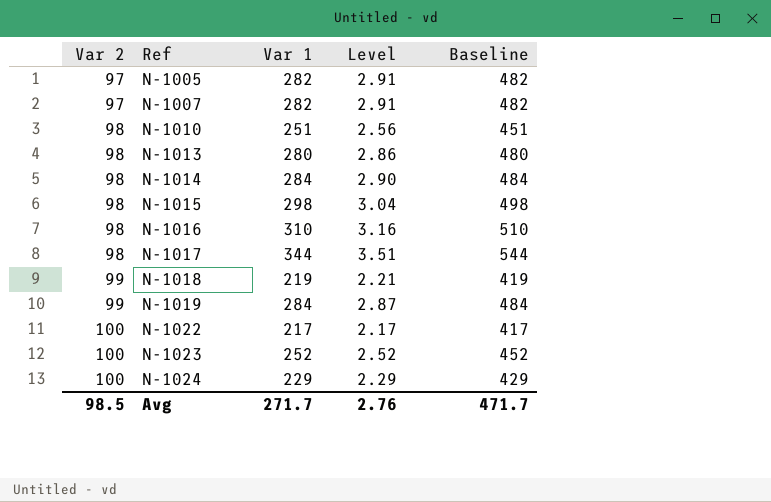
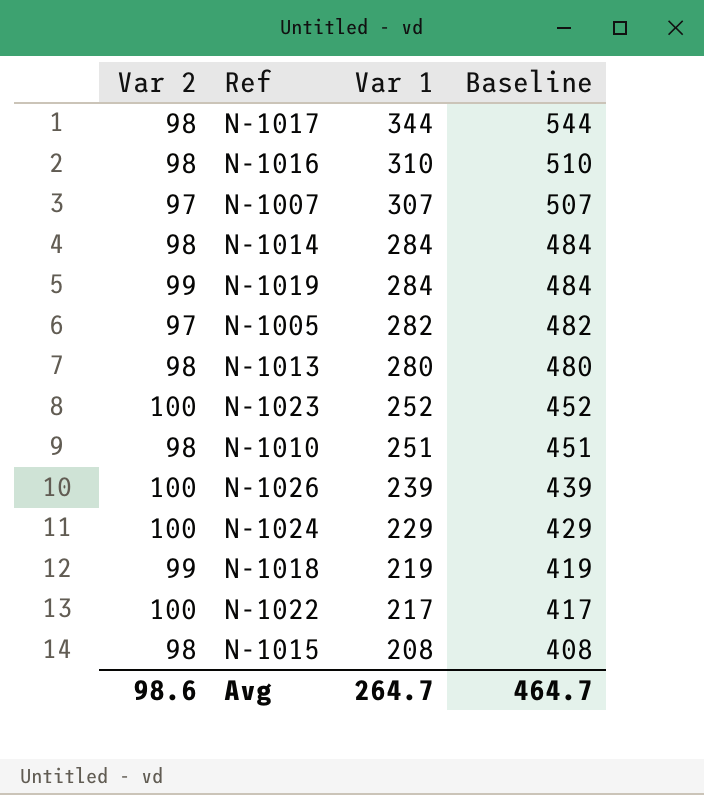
row order: Var 2 ascending -> Var 1 descending
column Level | formula: [Var 1] / [Var 2] -> none
N-1007 | Var 1: 282 -> 307
N-1007 | Baseline: 482 -> 507
row N-1026: none -> 100 | 239 | 439
N-1015 | Var 1: 298 -> 208
N-1015 | Baseline: 498 -> 408
Avg | Var 2: 98.5 -> 98.6
Avg | Var 1: 271.7 -> 264.7
Avg | Baseline: 471.7 -> 464.7

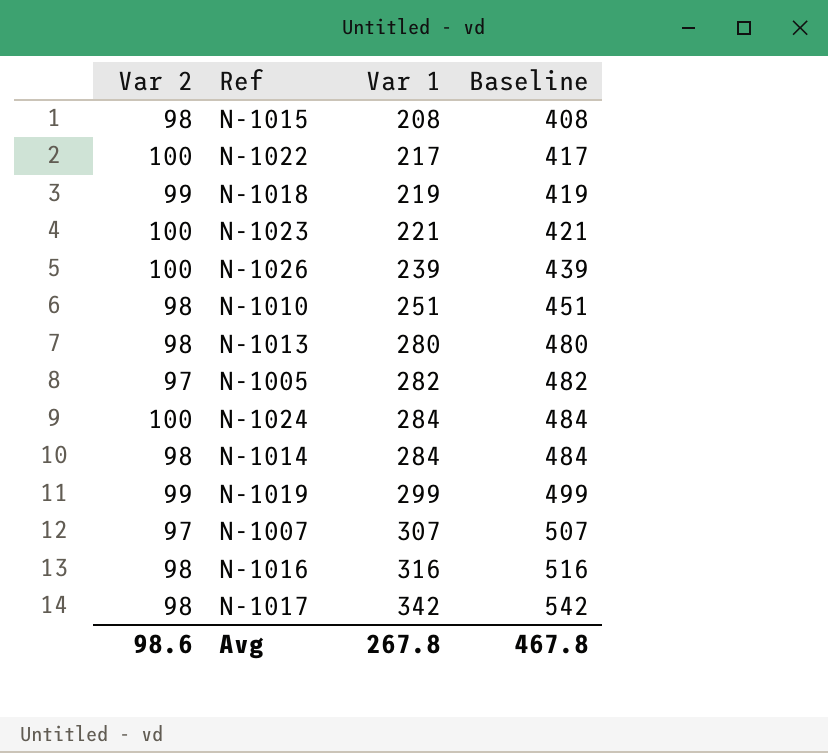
row order: Var 1 descending -> Var 1 ascending
N-1023 | Var 1: 252 -> 221
N-1023 | Baseline: 452 -> 421
N-1024 | Var 1: 229 -> 284
N-1024 | Baseline: 429 -> 484
N-1019 | Var 1: 284 -> 299
N-1019 | Baseline: 484 -> 499
N-1016 | Var 1: 310 -> 316
N-1016 | Baseline: 510 -> 516
N-1017 | Var 1: 344 -> 342
N-1017 | Baseline: 544 -> 542
Avg | Var 1: 264.7 -> 267.8
Avg | Baseline: 464.7 -> 467.8

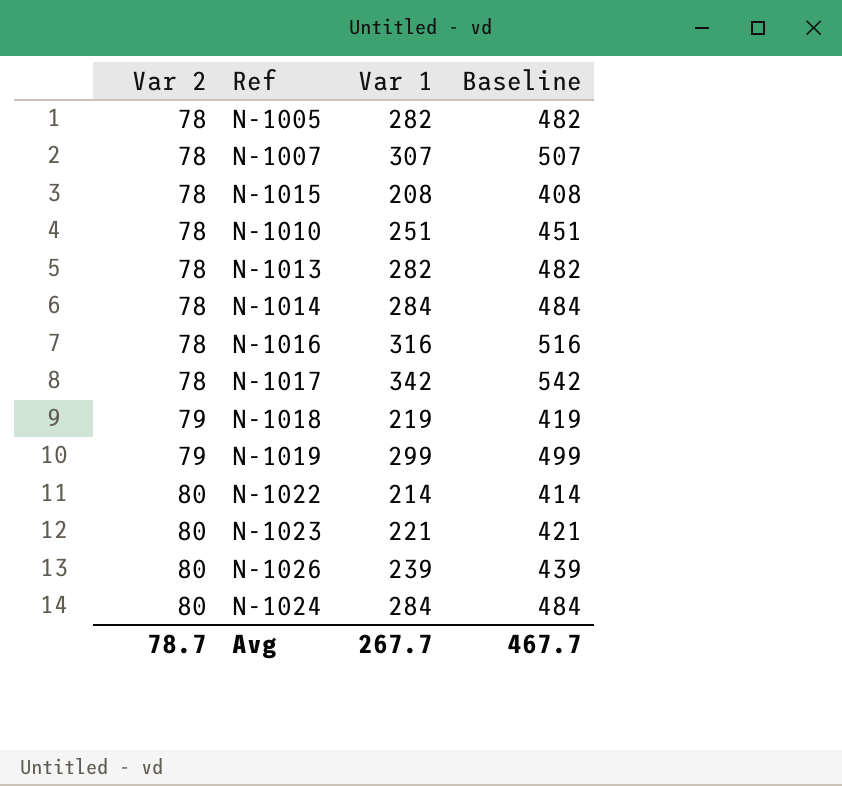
row order: Var 1 ascending -> Var 2 ascending
N-1005 | Var 2: 97 -> 78
N-1007 | Var 2: 97 -> 78
N-1015 | Var 2: 98 -> 78
N-1010 | Var 2: 98 -> 78
N-1013 | Var 2: 98 -> 78
N-1013 | Var 1: 280 -> 282
N-1013 | Baseline: 480 -> 482
N-1014 | Var 2: 98 -> 78
N-1016 | Var 2: 98 -> 78
N-1017 | Var 2: 98 -> 78
N-1018 | Var 2: 99 -> 79
N-1019 | Var 2: 99 -> 79
N-1022 | Var 2: 100 -> 80
N-1022 | Var 1: 217 -> 214
N-1022 | Baseline: 417 -> 414
N-1023 | Var 2: 100 -> 80
N-1026 | Var 2: 100 -> 80
N-1024 | Var 2: 100 -> 80
Avg | Var 2: 98.6 -> 78.7
Avg | Var 1: 267.8 -> 267.7
Avg | Baseline: 467.8 -> 467.7

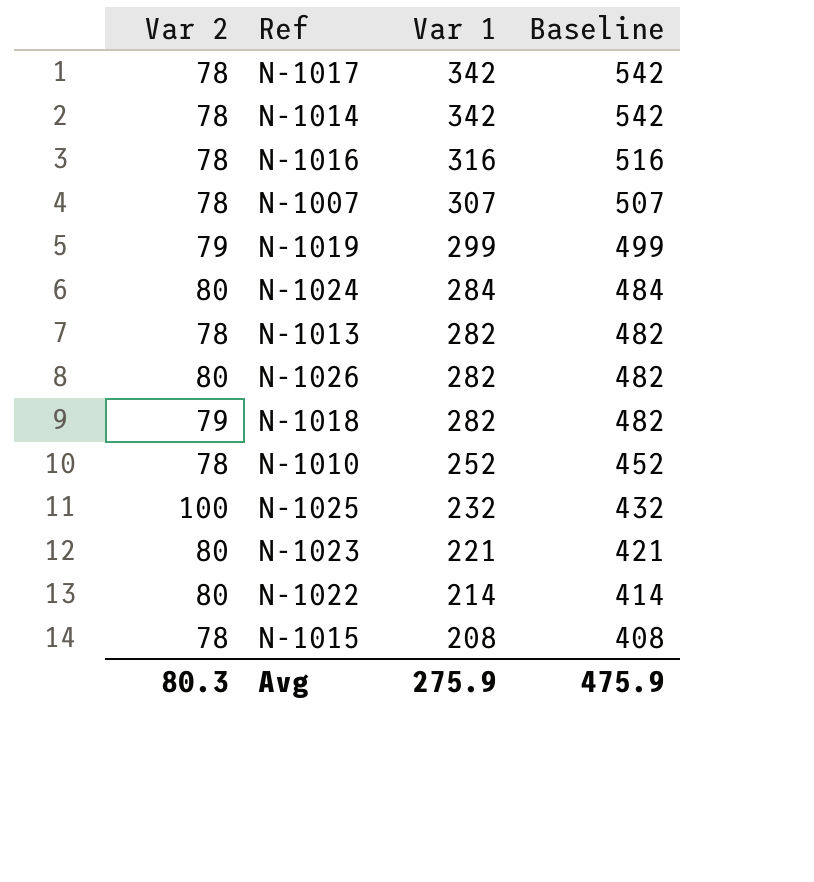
row order: Var 2 ascending -> Var 1 descending
row N-1005: 78 | 282 | 482 -> none
N-1014 | Var 1: 284 -> 342
N-1014 | Baseline: 484 -> 542
N-1026 | Var 1: 239 -> 282
N-1026 | Baseline: 439 -> 482
N-1018 | Var 1: 219 -> 282
N-1018 | Baseline: 419 -> 482
N-1010 | Var 1: 251 -> 252
N-1010 | Baseline: 451 -> 452
row N-1025: none -> 100 | 232 | 432
Avg | Var 2: 78.7 -> 80.3
Avg | Var 1: 267.7 -> 275.9
Avg | Baseline: 467.7 -> 475.9

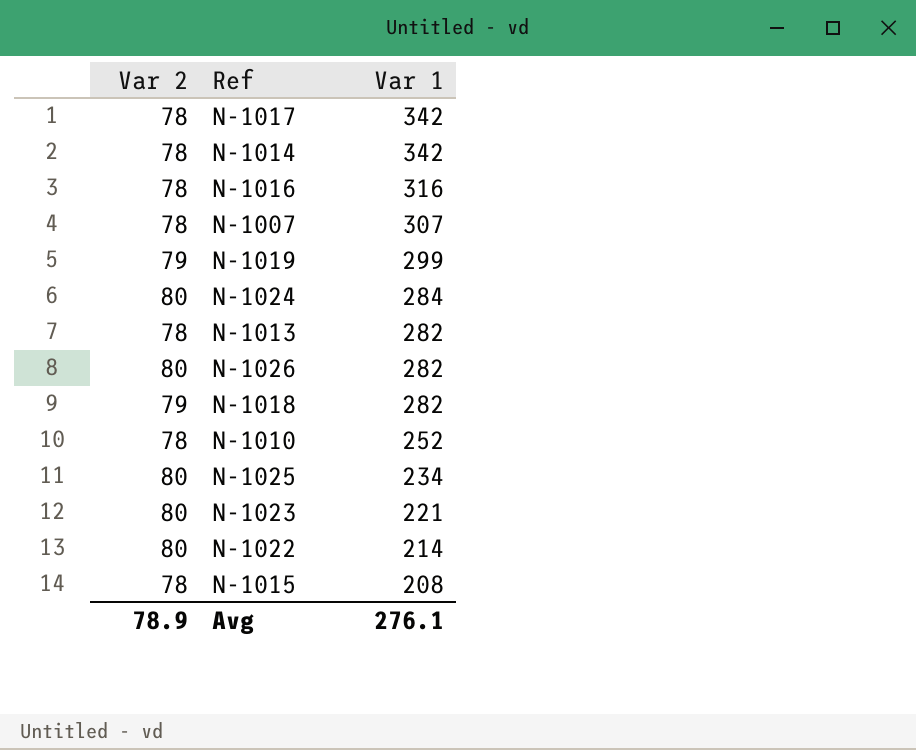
column Baseline | formula: [Var 1] + 200 -> none
N-1025 | Var 2: 100 -> 80
N-1025 | Var 1: 232 -> 234
Avg | Var 2: 80.3 -> 78.9
Avg | Var 1: 275.9 -> 276.1

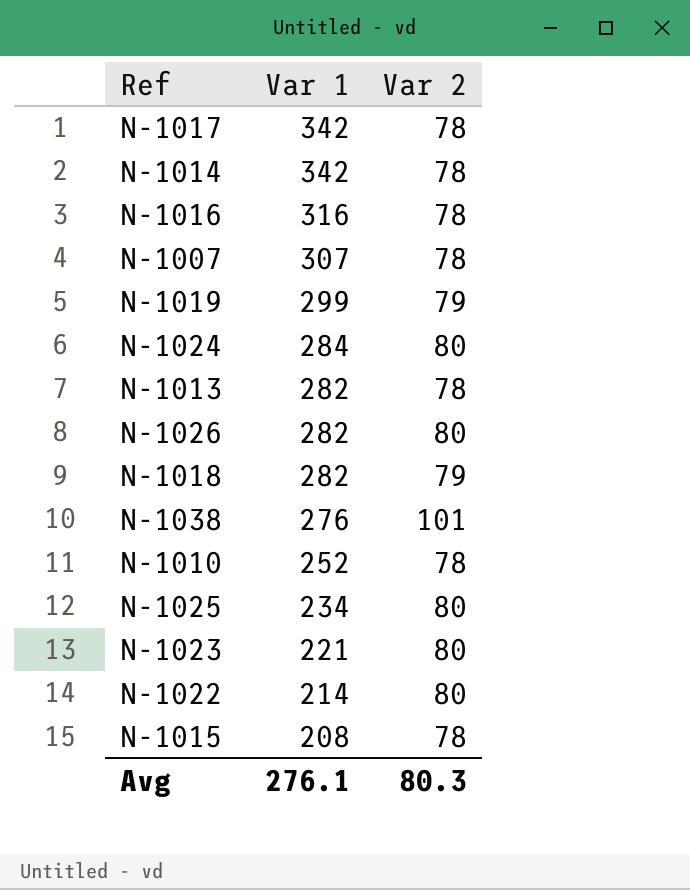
column Var 2 | position: 1 -> 3
row N-1038: none -> 276 | 101
Avg | Var 2: 78.9 -> 80.3

